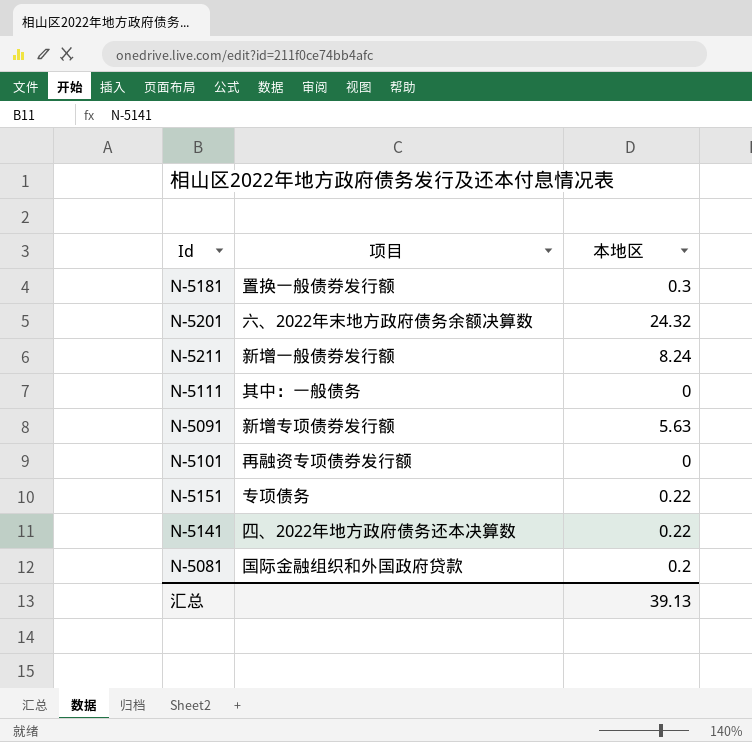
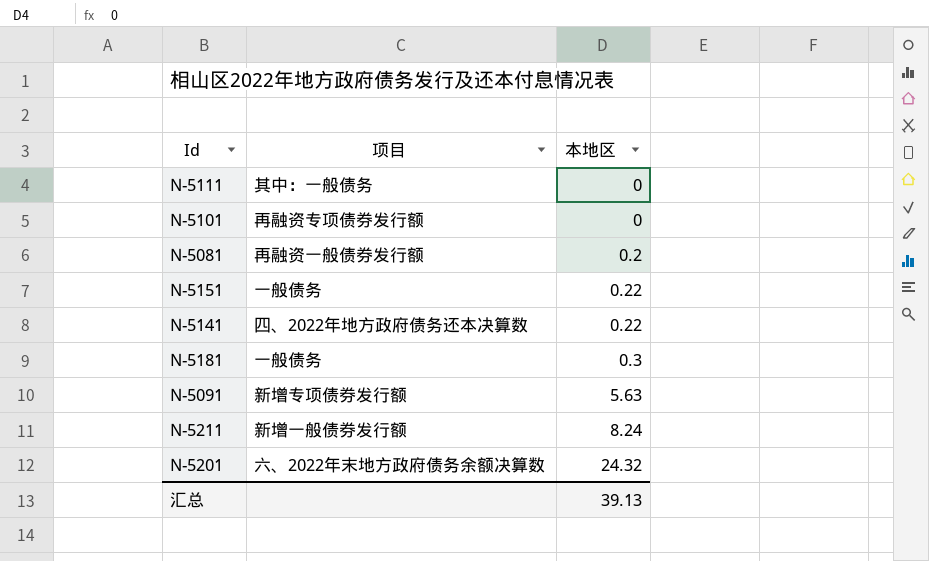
row order: none -> 本地区 ascending
N-5081 | 项目: 国际金融组织和外国政府贷款 -> 再融资一般债券发行额
N-5151 | 项目: 专项债务 -> 一般债务
N-5181 | 项目: 置换一般债券发行额 -> 一般债务

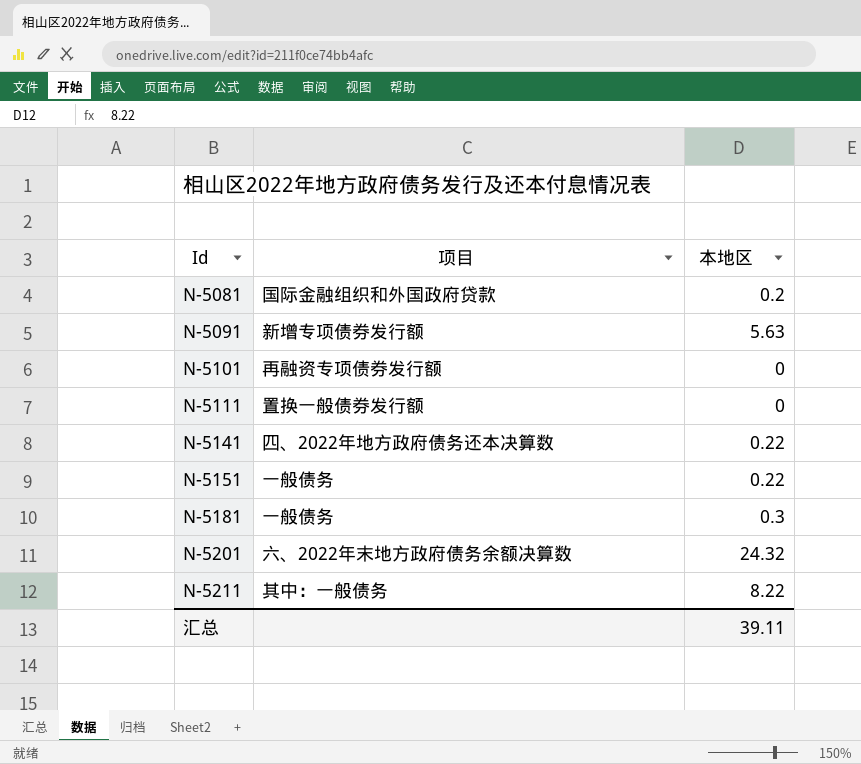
row order: 本地区 ascending -> Id ascending
N-5081 | 项目: 再融资一般债券发行额 -> 国际金融组织和外国政府贷款
N-5111 | 项目: 其中：一般债务 -> 置换一般债券发行额
N-5211 | 项目: 新增一般债券发行额 -> 其中：一般债务
N-5211 | 本地区: 8.24 -> 8.22
汇总 | 本地区: 39.13 -> 39.11

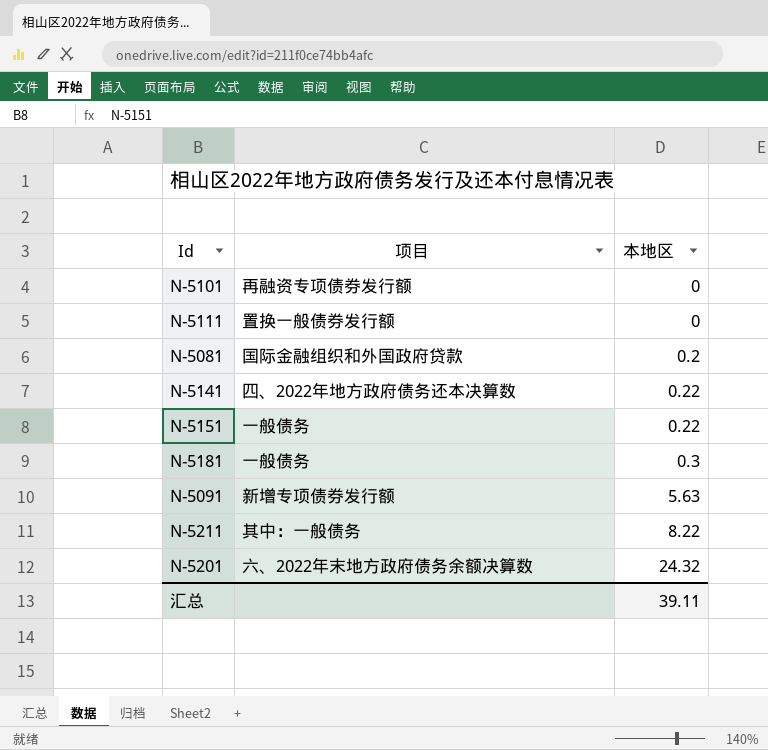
row order: Id ascending -> 本地区 ascending

